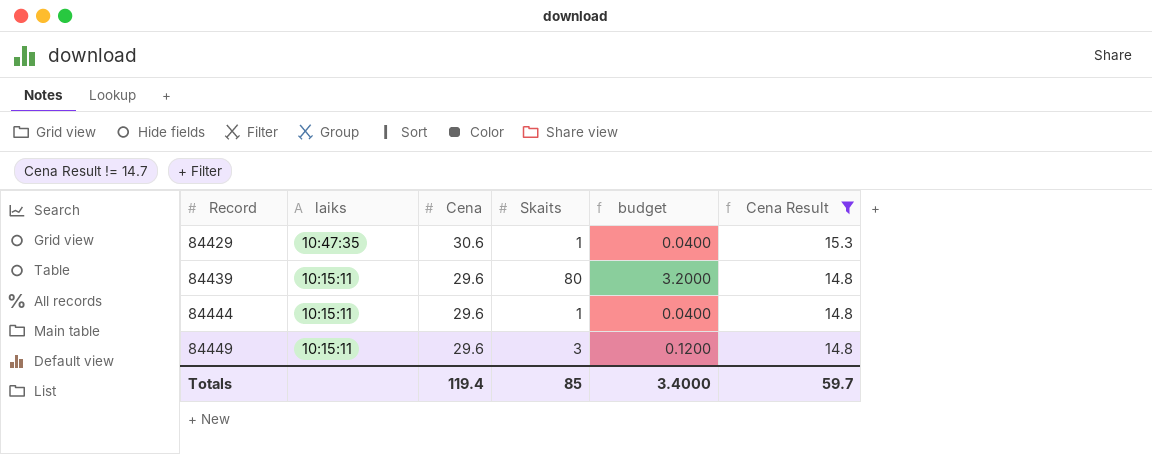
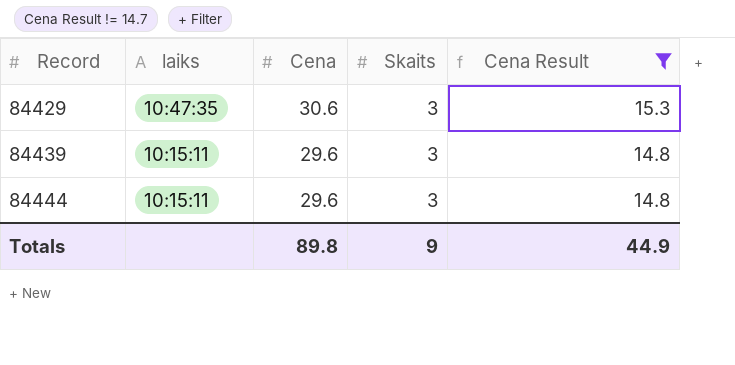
column budget | formula: [Skaits] * 0.04 -> none
row 84449: 10:15:11 | 29.6 | 3 | 0.1200 | 14.8 -> none
84429 | Skaits: 1 -> 3
84439 | Skaits: 80 -> 3
84444 | Skaits: 1 -> 3
Totals | Cena: 119.4 -> 89.8
Totals | Skaits: 85 -> 9
Totals | Cena Result: 59.7 -> 44.9

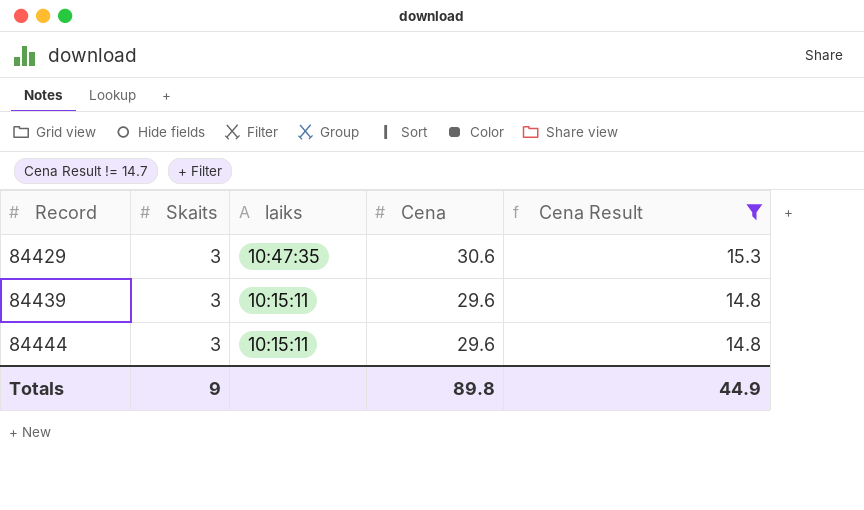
column Skaits | position: 4 -> 2

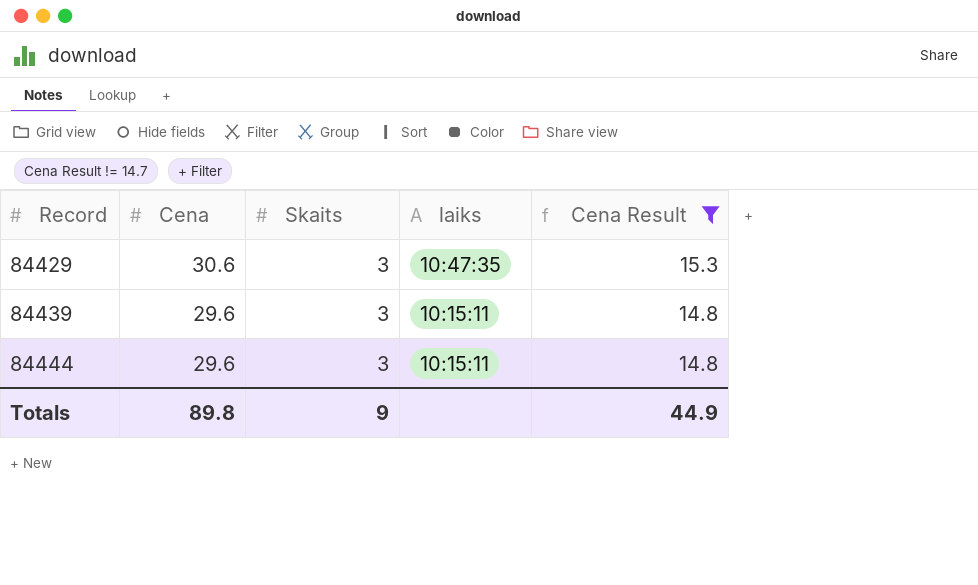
column Cena | position: 4 -> 2

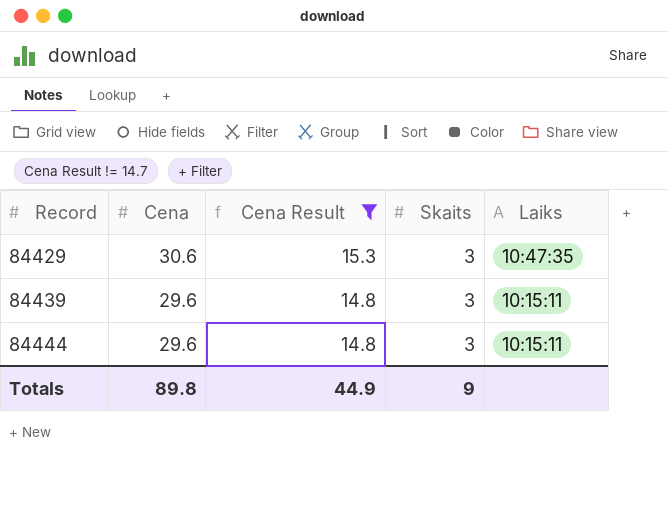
column Cena Result | position: 5 -> 3
column name: laiks -> Laiks

